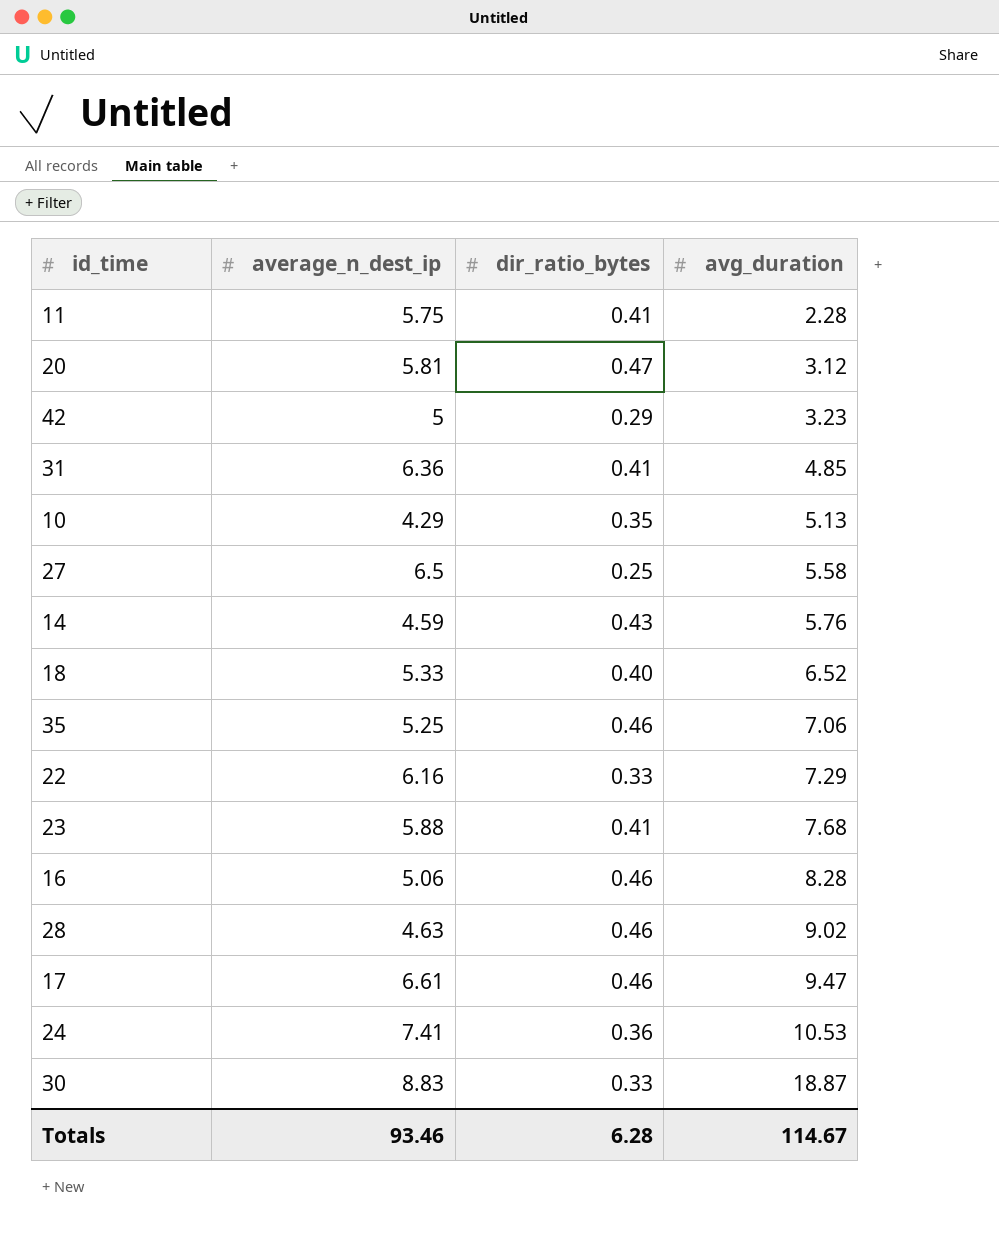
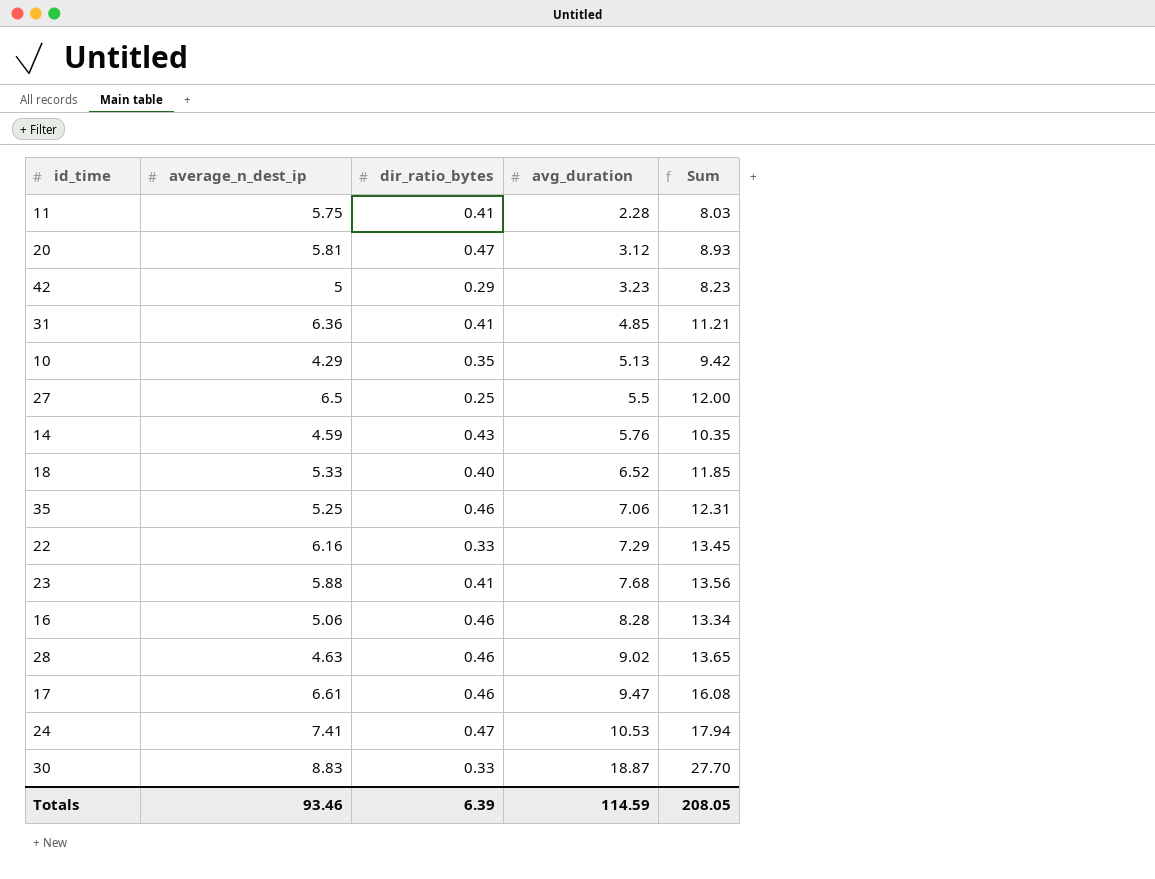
column Sum | formula: none -> [average_n_dest_ip] + [avg_duration]
27 | avg_duration: 5.58 -> 5.5
24 | dir_ratio_bytes: 0.36 -> 0.47
Totals | dir_ratio_bytes: 6.28 -> 6.39
Totals | avg_duration: 114.67 -> 114.59

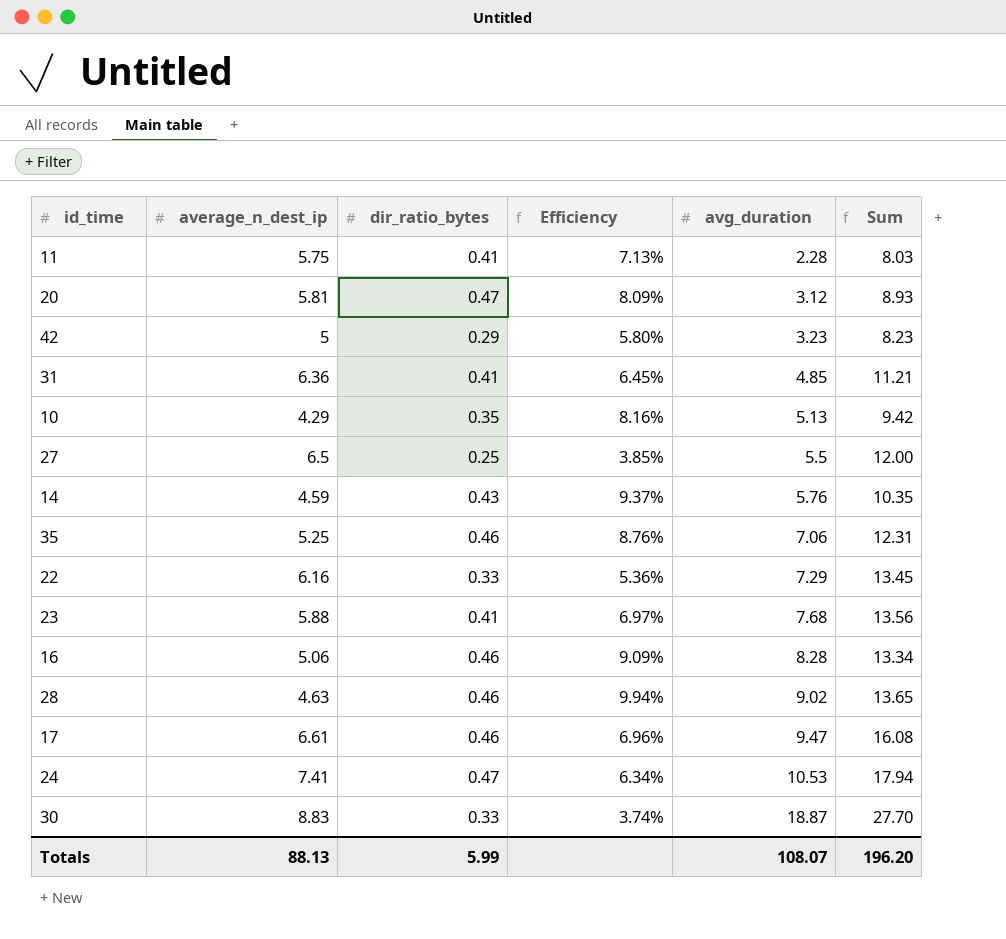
column Efficiency | formula: none -> [dir_ratio_bytes] / [average_n_dest_ip]
row 18: 5.33 | 0.40 | 6.52 | 11.85 -> none
Totals | average_n_dest_ip: 93.46 -> 88.13
Totals | dir_ratio_bytes: 6.39 -> 5.99
Totals | avg_duration: 114.59 -> 108.07
Totals | Sum: 208.05 -> 196.20

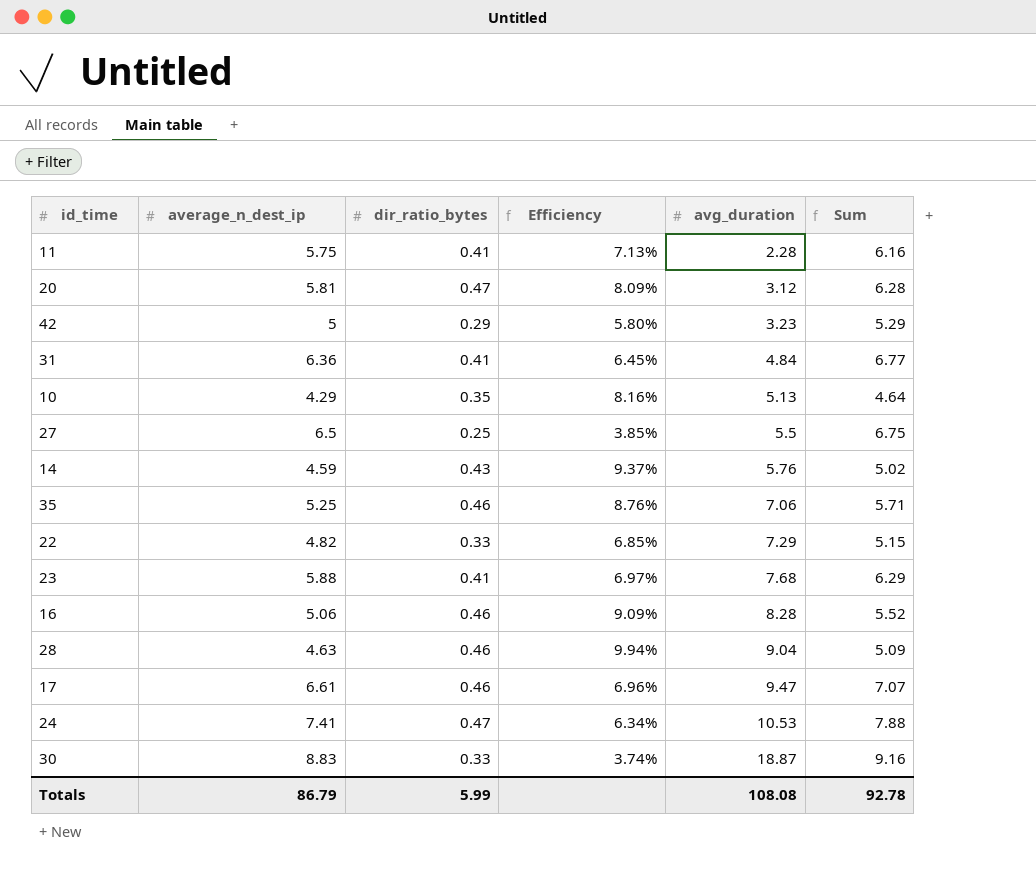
column Sum | formula: [average_n_dest_ip] + [avg_duration] -> [average_n_dest_ip] + [dir_ratio_bytes]
31 | avg_duration: 4.85 -> 4.84
22 | average_n_dest_ip: 6.16 -> 4.82
22 | Efficiency: 5.36% -> 6.85%
28 | avg_duration: 9.02 -> 9.04
Totals | average_n_dest_ip: 88.13 -> 86.79
Totals | avg_duration: 108.07 -> 108.08
Totals | Sum: 196.20 -> 92.78

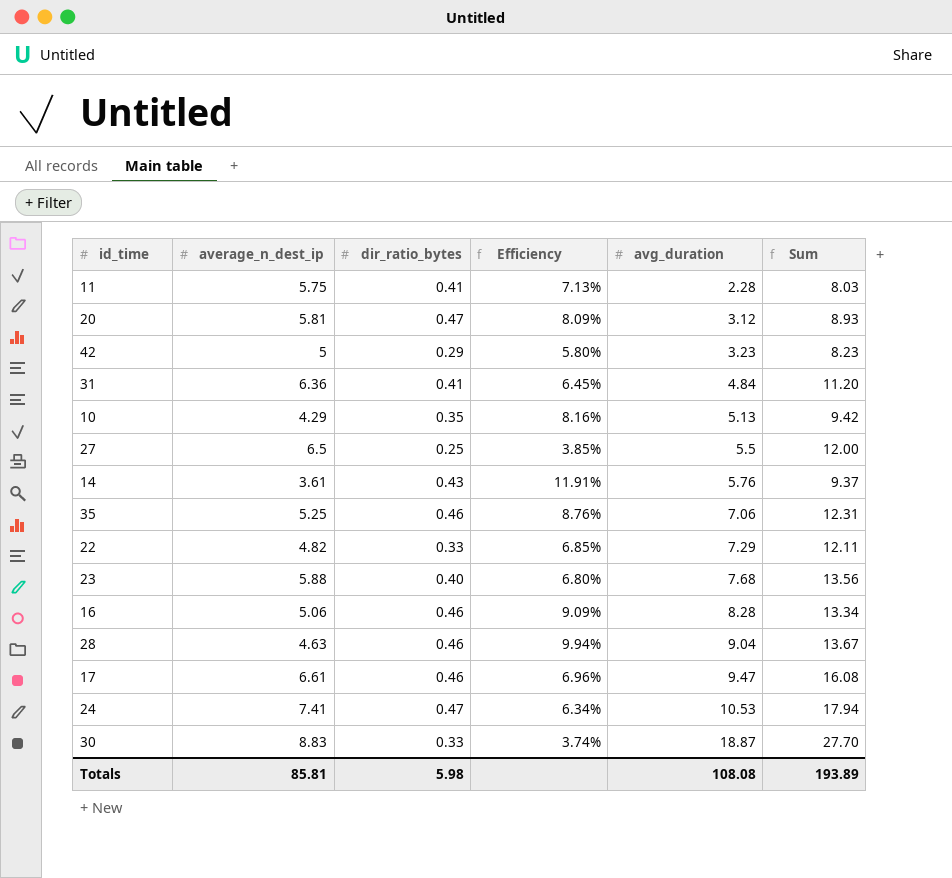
column Sum | formula: [average_n_dest_ip] + [dir_ratio_bytes] -> [average_n_dest_ip] + [avg_duration]
14 | average_n_dest_ip: 4.59 -> 3.61
14 | Efficiency: 9.37% -> 11.91%
23 | dir_ratio_bytes: 0.41 -> 0.40
23 | Efficiency: 6.97% -> 6.80%
Totals | average_n_dest_ip: 86.79 -> 85.81
Totals | dir_ratio_bytes: 5.99 -> 5.98
Totals | Sum: 92.78 -> 193.89

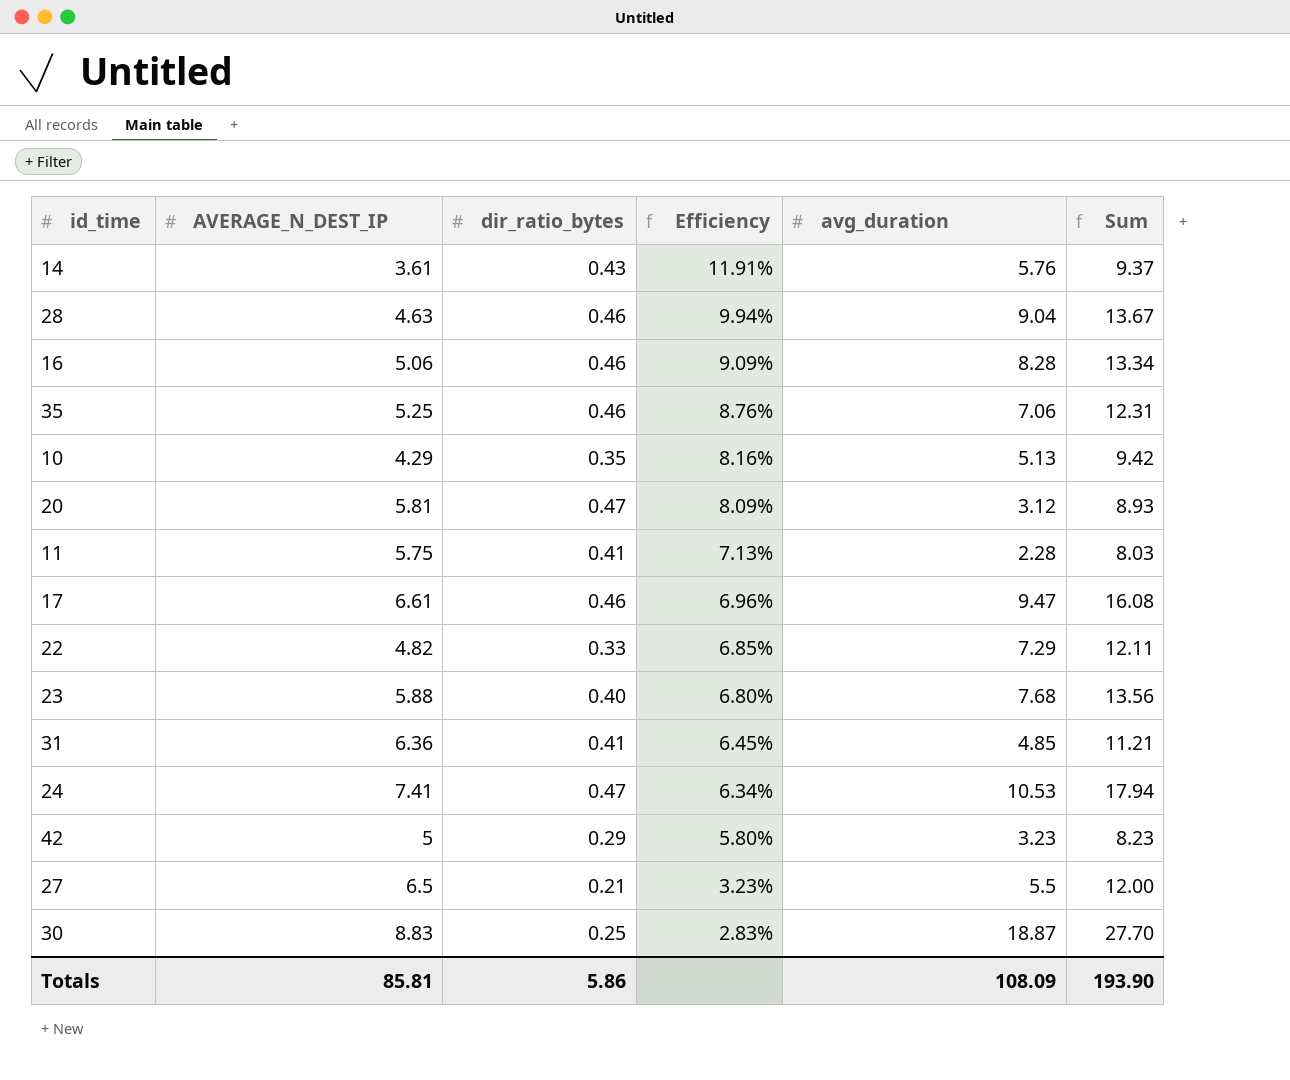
row order: avg_duration ascending -> Efficiency descending
column name: average_n_dest_ip -> AVERAGE_N_DEST_IP
31 | avg_duration: 4.84 -> 4.85
31 | Sum: 11.20 -> 11.21
27 | dir_ratio_bytes: 0.25 -> 0.21
27 | Efficiency: 3.85% -> 3.23%
30 | dir_ratio_bytes: 0.33 -> 0.25
30 | Efficiency: 3.74% -> 2.83%
Totals | dir_ratio_bytes: 5.98 -> 5.86
Totals | avg_duration: 108.08 -> 108.09
Totals | Sum: 193.89 -> 193.90

